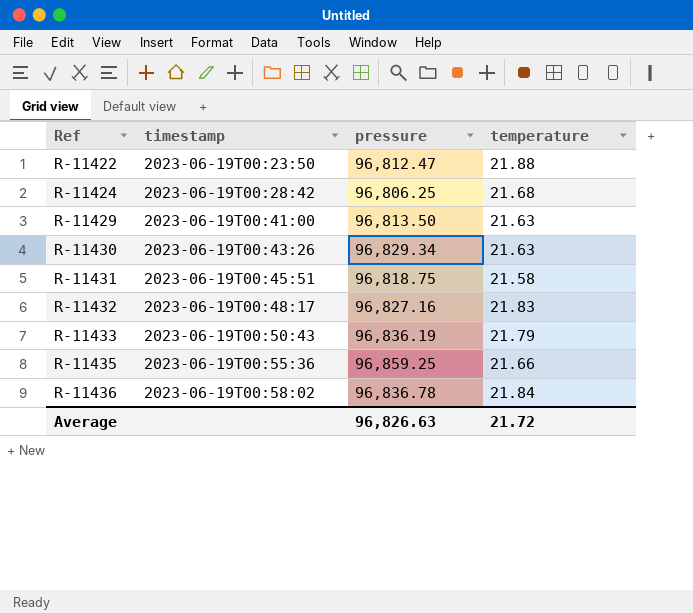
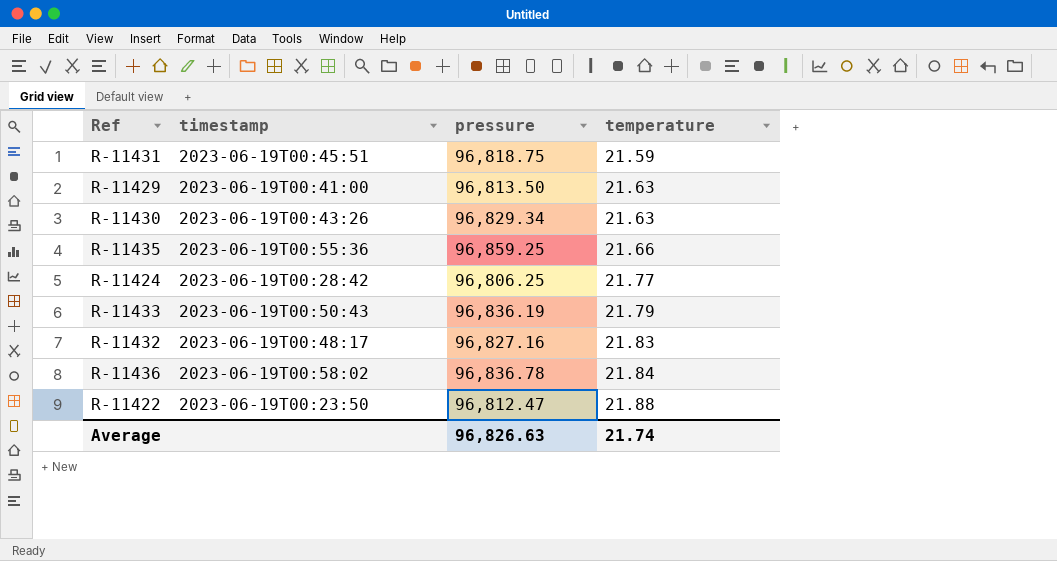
row order: Ref ascending -> temperature ascending
R-11431 | temperature: 21.58 -> 21.59
R-11424 | temperature: 21.68 -> 21.77
Average | temperature: 21.72 -> 21.74

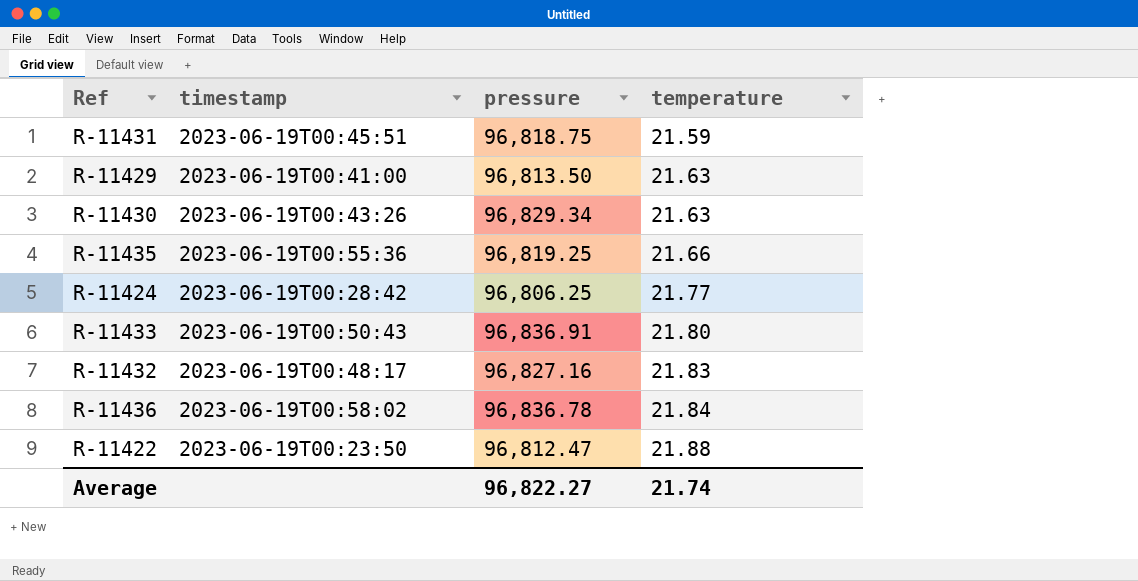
R-11435 | pressure: 96,859.25 -> 96,819.25
R-11433 | pressure: 96,836.19 -> 96,836.91
R-11433 | temperature: 21.79 -> 21.80
Average | pressure: 96,826.63 -> 96,822.27

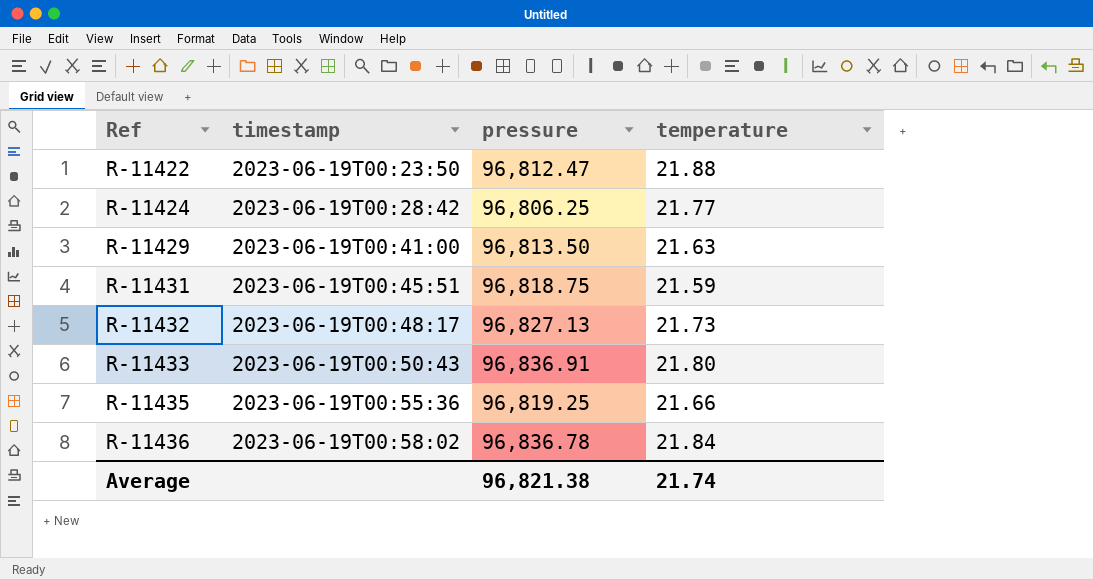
row order: temperature ascending -> Ref ascending
row R-11430: 2023-06-19T00:43:26 | 96,829.34 | 21.63 -> none
R-11432 | pressure: 96,827.16 -> 96,827.13
R-11432 | temperature: 21.83 -> 21.73
Average | pressure: 96,822.27 -> 96,821.38

